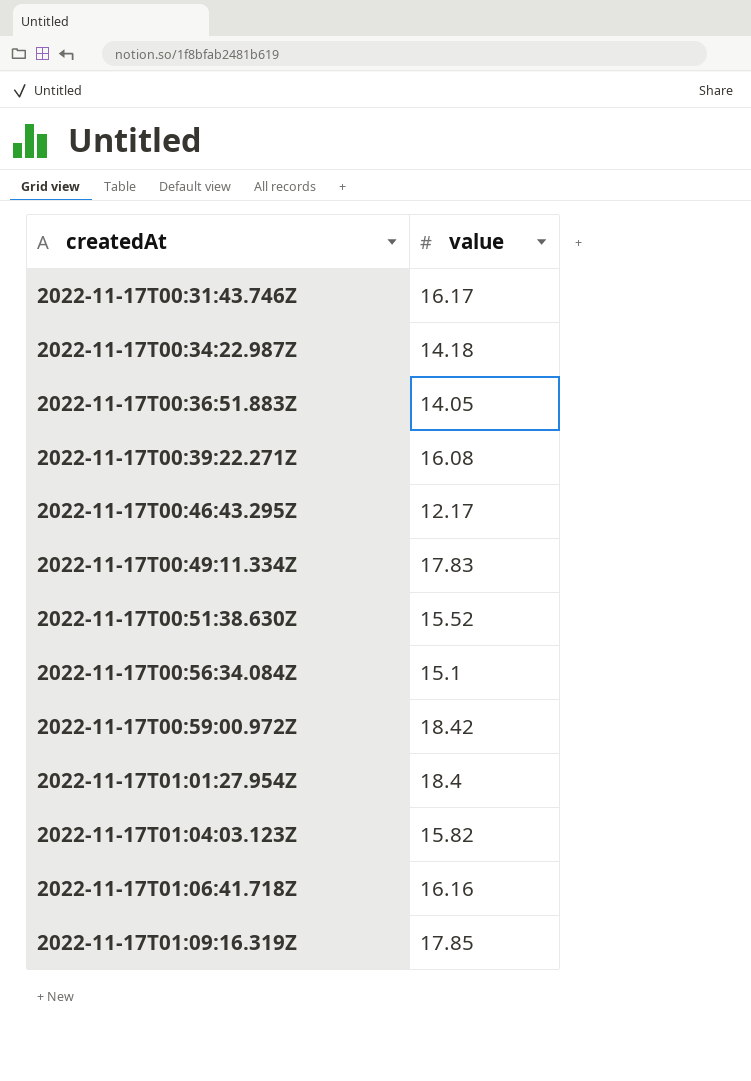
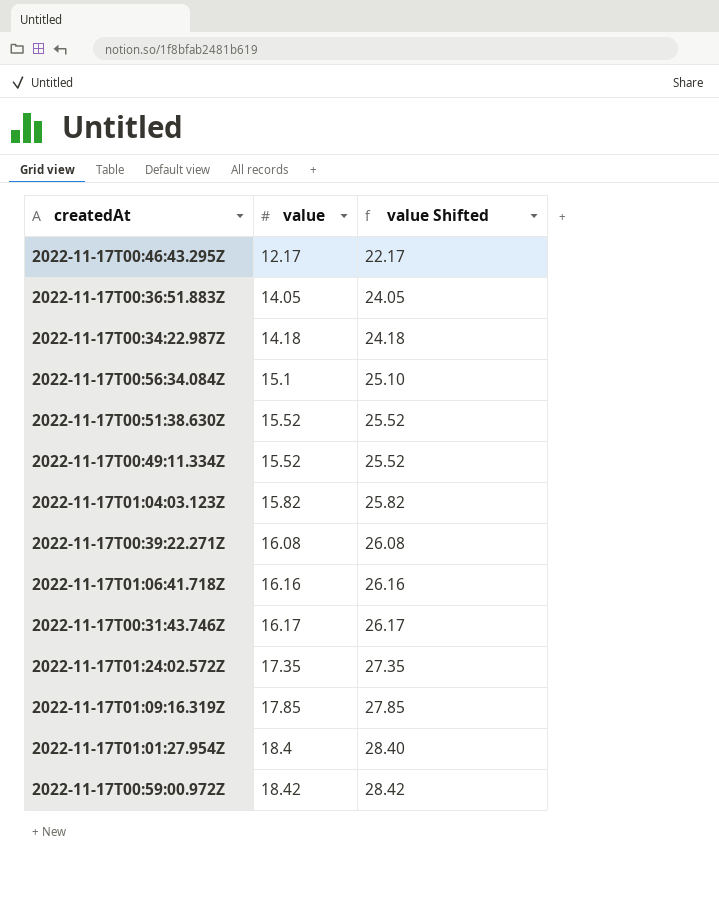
row order: createdAt ascending -> value ascending
column value Shifted | formula: none -> [value] + 10
2022-11-17T00:49:11.334Z | value: 17.83 -> 15.52
row 2022-11-17T01:24:02.572Z: none -> 17.35 | 27.35

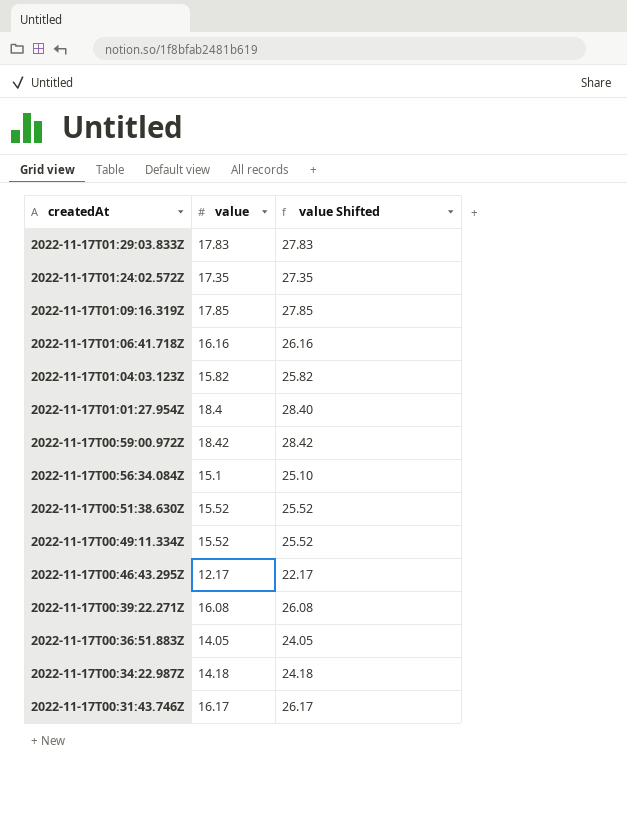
row order: value ascending -> createdAt descending
row 2022-11-17T01:29:03.833Z: none -> 17.83 | 27.83

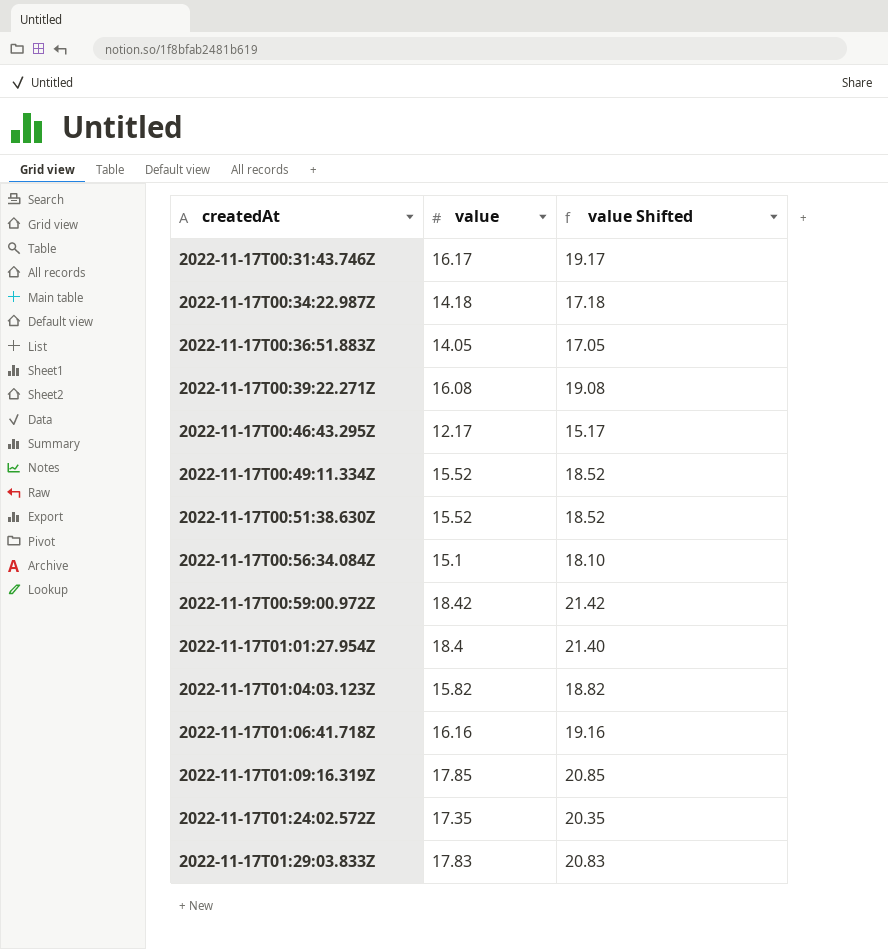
row order: createdAt descending -> createdAt ascending
column value Shifted | formula: [value] + 10 -> [value] + 3

